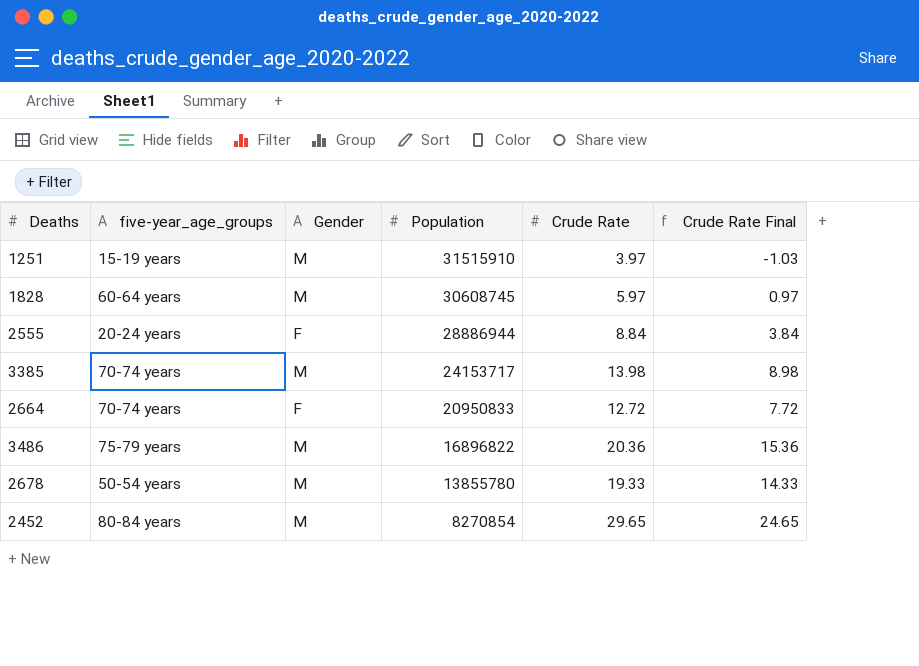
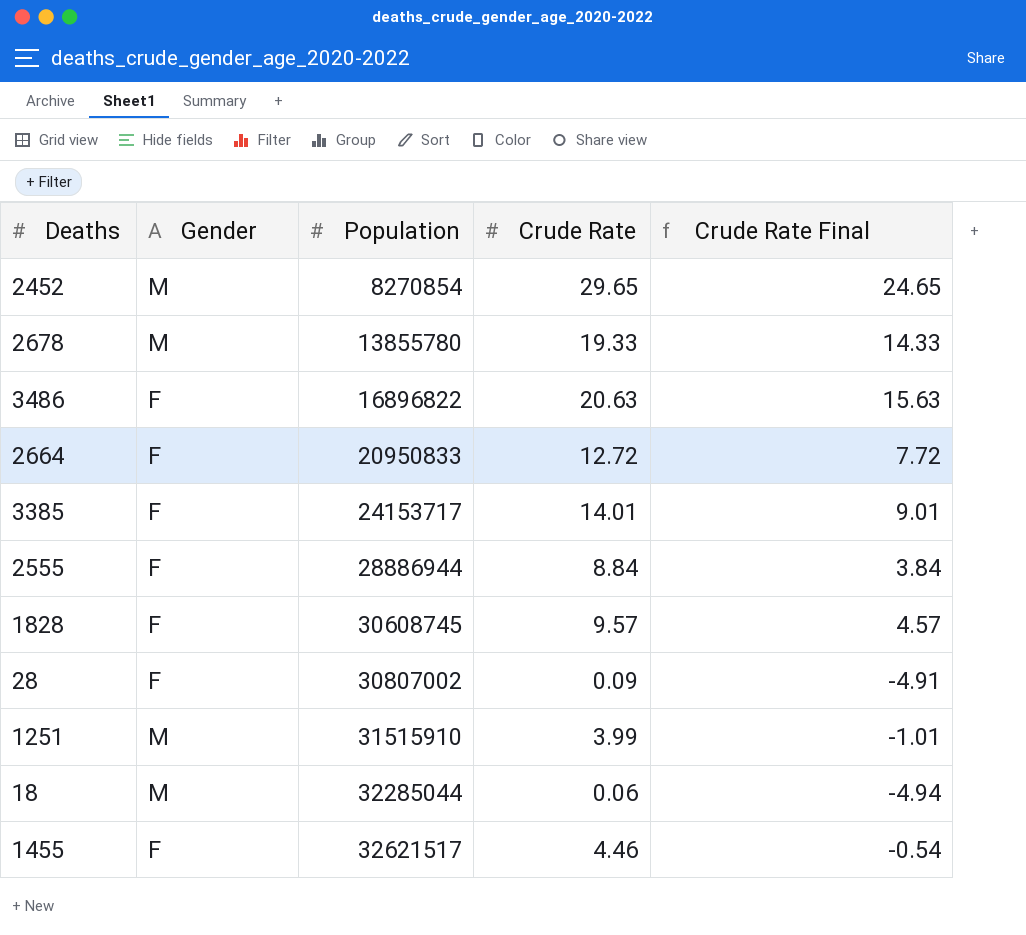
row order: Population descending -> Population ascending
column five-year_age_groups | position: 2 -> none
3486 | Gender: M -> F
3486 | Crude Rate: 20.36 -> 20.63
3486 | Crude Rate Final: 15.36 -> 15.63
3385 | Gender: M -> F
3385 | Crude Rate: 13.98 -> 14.01
3385 | Crude Rate Final: 8.98 -> 9.01
1828 | Gender: M -> F
1828 | Crude Rate: 5.97 -> 9.57
1828 | Crude Rate Final: 0.97 -> 4.57
row 28: none -> F | 30807002 | 0.09 | -4.91
1251 | Crude Rate: 3.97 -> 3.99
1251 | Crude Rate Final: -1.03 -> -1.01
row 18: none -> M | 32285044 | 0.06 | -4.94
row 1455: none -> F | 32621517 | 4.46 | -0.54

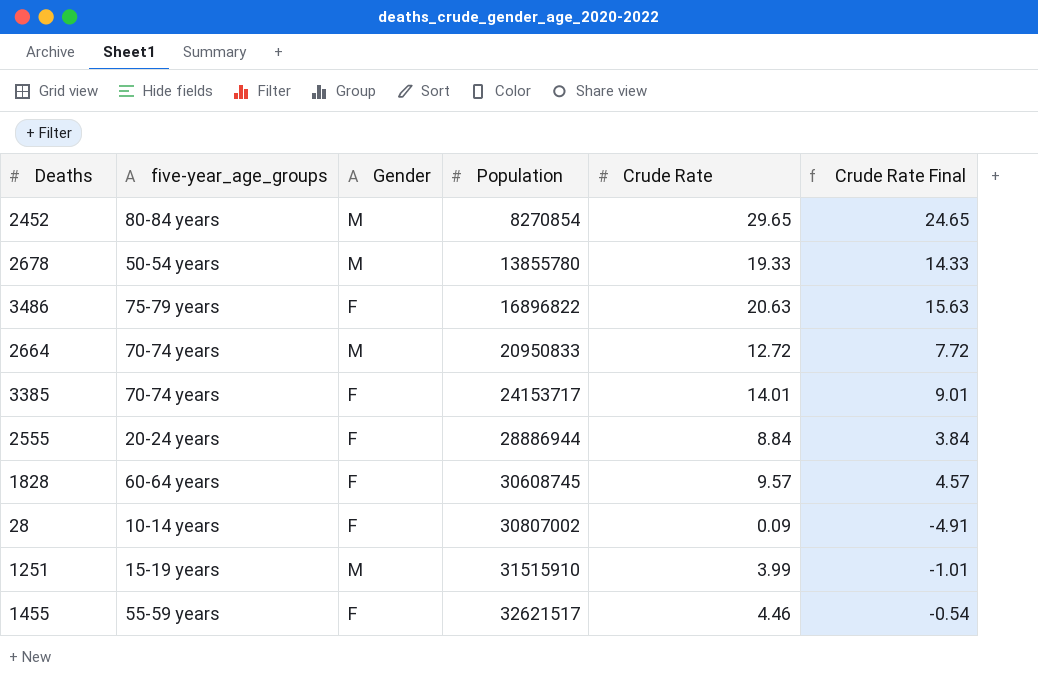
column five-year_age_groups | position: none -> 2
row 18: M | 32285044 | 0.06 | -4.94 -> none
2664 | Gender: F -> M

